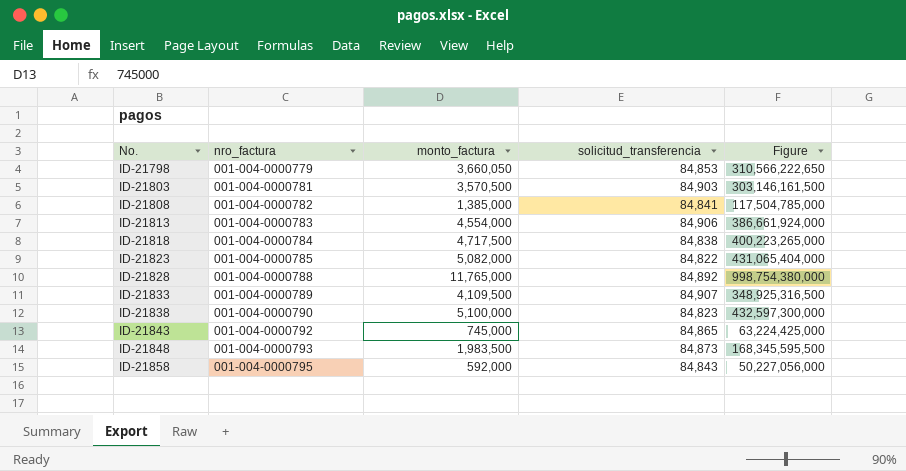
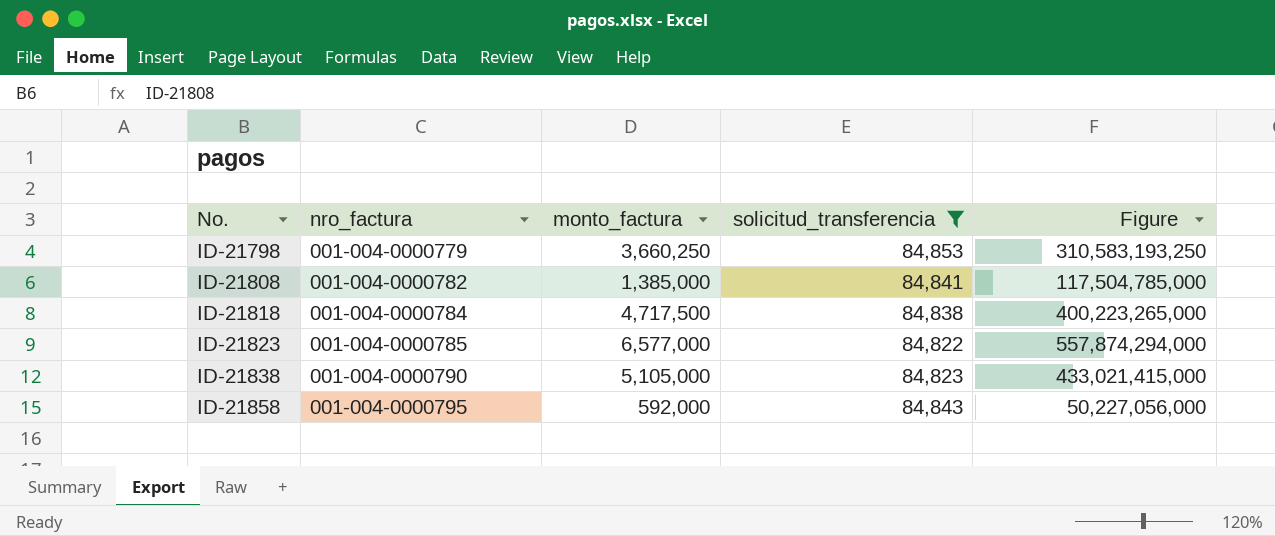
filter: none -> solicitud_transferencia <= 84,853
ID-21798 | monto_factura: 3,660,050 -> 3,660,250
ID-21798 | Figure: 310,566,222,650 -> 310,583,193,250
ID-21823 | monto_factura: 5,082,000 -> 6,577,000
ID-21823 | Figure: 431,065,404,000 -> 557,874,294,000
ID-21838 | monto_factura: 5,100,000 -> 5,105,000
ID-21838 | Figure: 432,597,300,000 -> 433,021,415,000

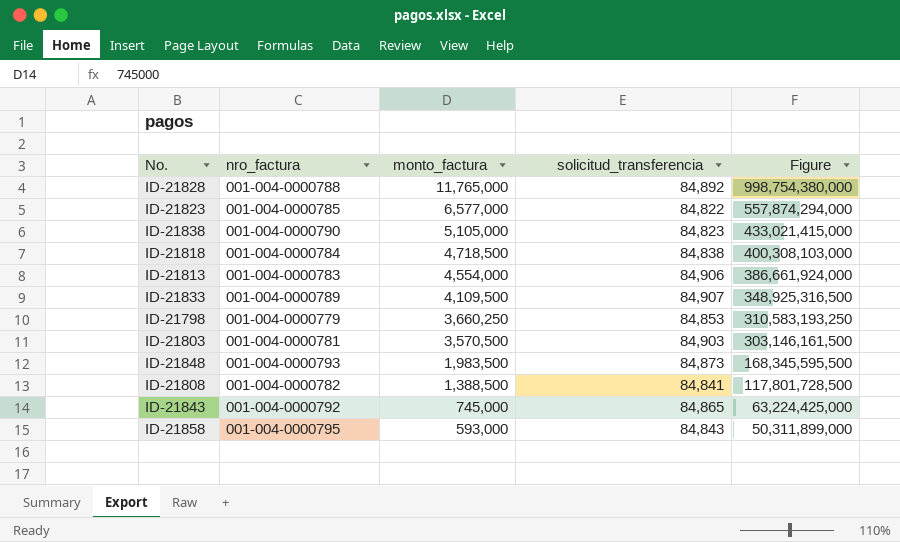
filter: solicitud_transferencia <= 84,853 -> none
row order: No. ascending -> monto_factura descending
ID-21818 | monto_factura: 4,717,500 -> 4,718,500
ID-21818 | Figure: 400,223,265,000 -> 400,308,103,000
ID-21808 | monto_factura: 1,385,000 -> 1,388,500
ID-21808 | Figure: 117,504,785,000 -> 117,801,728,500
ID-21858 | monto_factura: 592,000 -> 593,000
ID-21858 | Figure: 50,227,056,000 -> 50,311,899,000

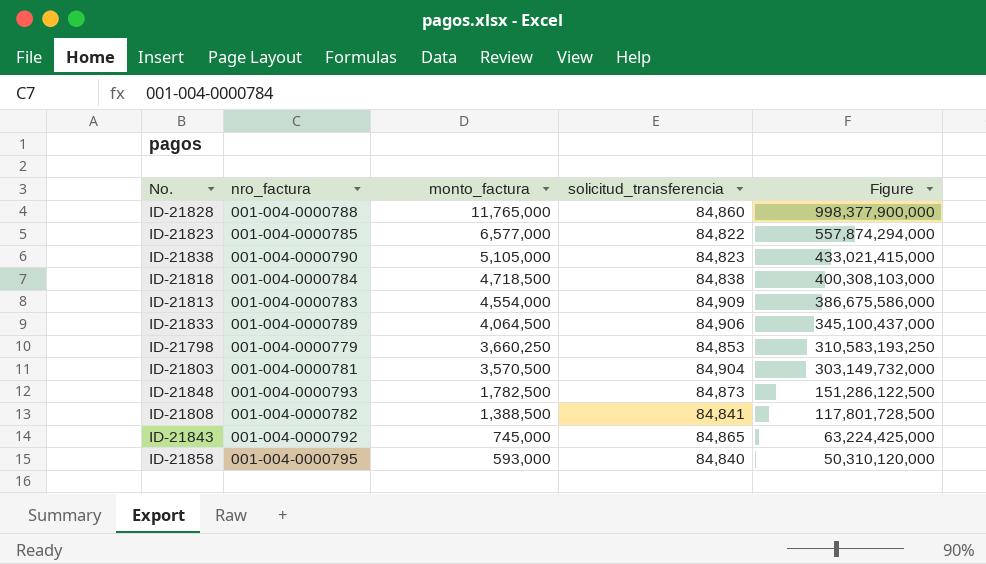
ID-21828 | solicitud_transferencia: 84,892 -> 84,860
ID-21828 | Figure: 998,754,380,000 -> 998,377,900,000
ID-21813 | solicitud_transferencia: 84,906 -> 84,909
ID-21813 | Figure: 386,661,924,000 -> 386,675,586,000
ID-21833 | monto_factura: 4,109,500 -> 4,064,500
ID-21833 | solicitud_transferencia: 84,907 -> 84,906
ID-21833 | Figure: 348,925,316,500 -> 345,100,437,000
ID-21803 | solicitud_transferencia: 84,903 -> 84,904
ID-21803 | Figure: 303,146,161,500 -> 303,149,732,000
ID-21848 | monto_factura: 1,983,500 -> 1,782,500
ID-21848 | Figure: 168,345,595,500 -> 151,286,122,500
ID-21858 | solicitud_transferencia: 84,843 -> 84,840
ID-21858 | Figure: 50,311,899,000 -> 50,310,120,000

